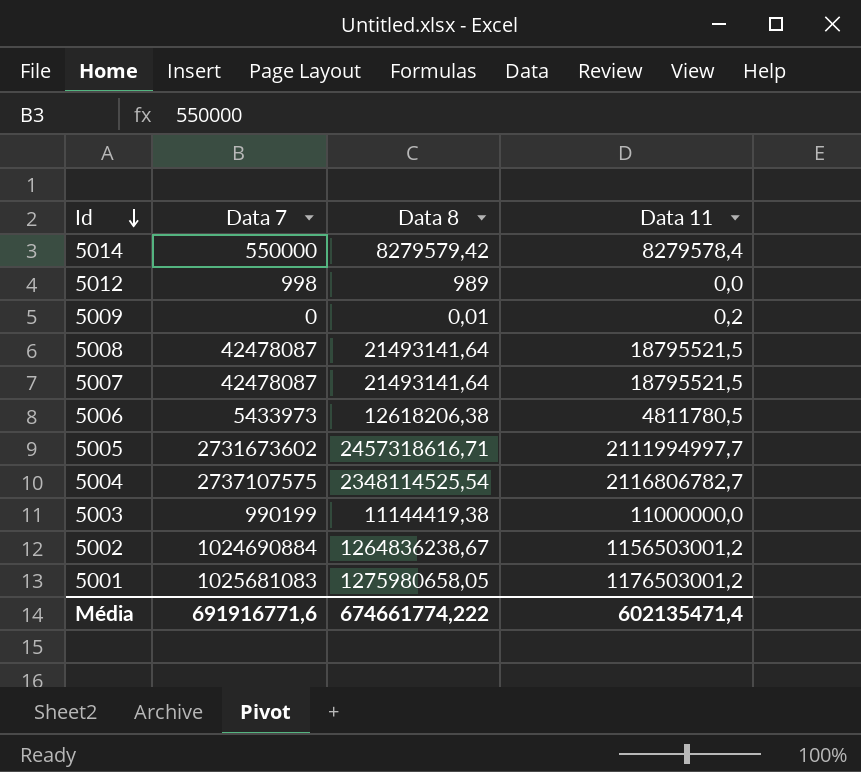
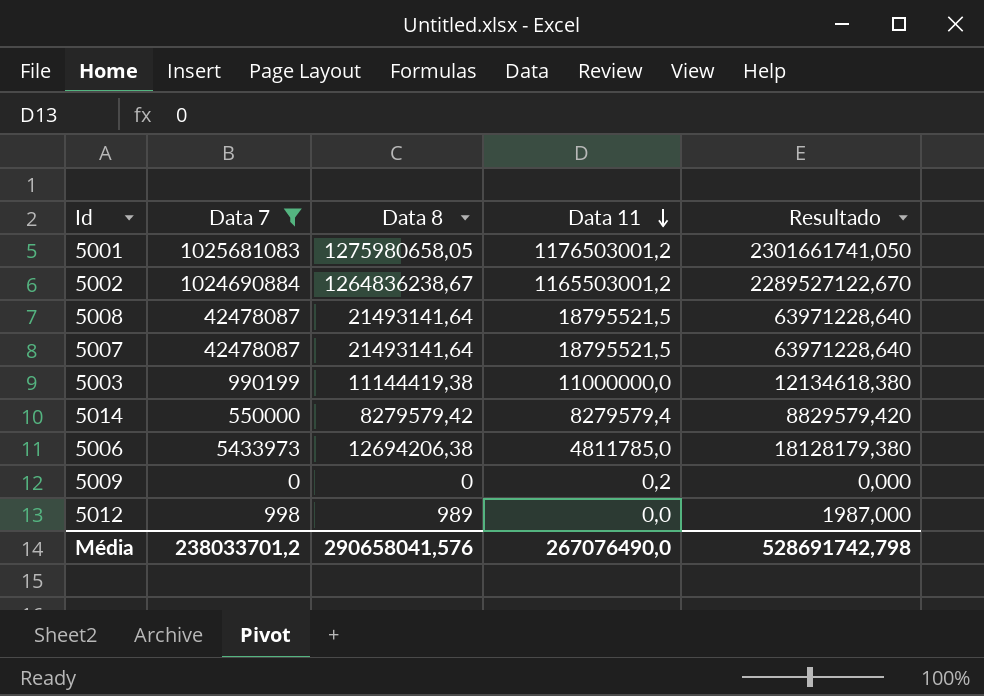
filter: none -> Data 7 <= 1025681083
row order: Id descending -> Data 11 descending
column Resultado | formula: none -> [Data 7] + [Data 8]
5002 | Data 11: 1156503001,2 -> 1165503001,2
5014 | Data 11: 8279578,4 -> 8279579,4
5006 | Data 8: 12618206,38 -> 12694206,38
5006 | Data 11: 4811780,5 -> 4811785,0
5009 | Data 8: 0,01 -> 0
Média | Data 7: 691916771,6 -> 238033701,2
Média | Data 8: 674661774,222 -> 290658041,576
Média | Data 11: 602135471,4 -> 267076490,0

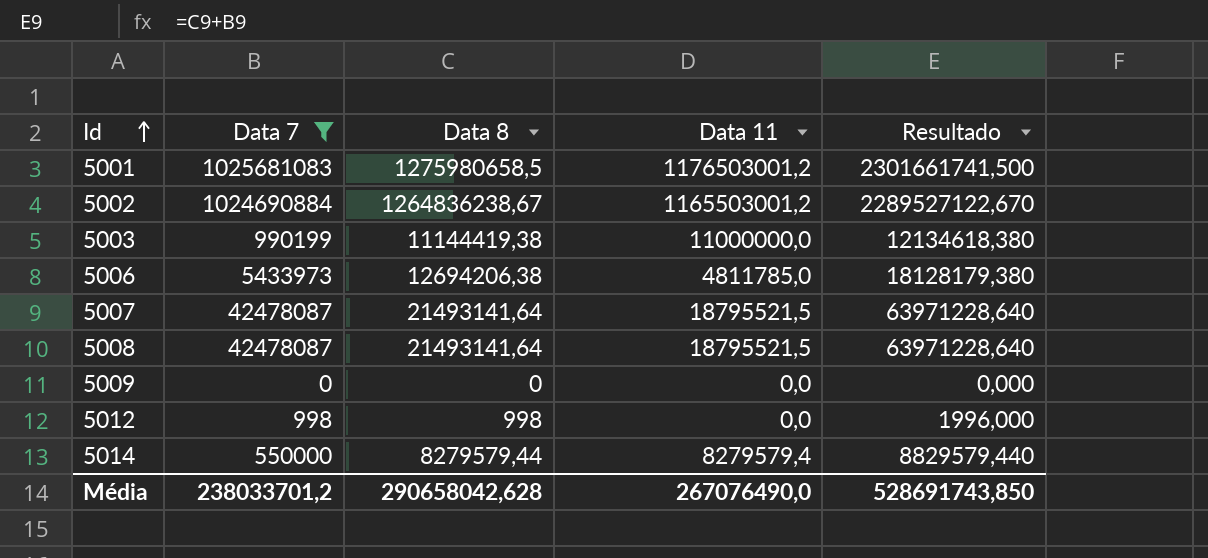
row order: Data 11 descending -> Id ascending
5001 | Data 8: 1275980658,05 -> 1275980658,5
5001 | Resultado: 2301661741,050 -> 2301661741,500
5009 | Data 11: 0,2 -> 0,0
5012 | Data 8: 989 -> 998
5012 | Resultado: 1987,000 -> 1996,000
5014 | Data 8: 8279579,42 -> 8279579,44
5014 | Resultado: 8829579,420 -> 8829579,440
Média | Data 8: 290658041,576 -> 290658042,628
Média | Resultado: 528691742,798 -> 528691743,850

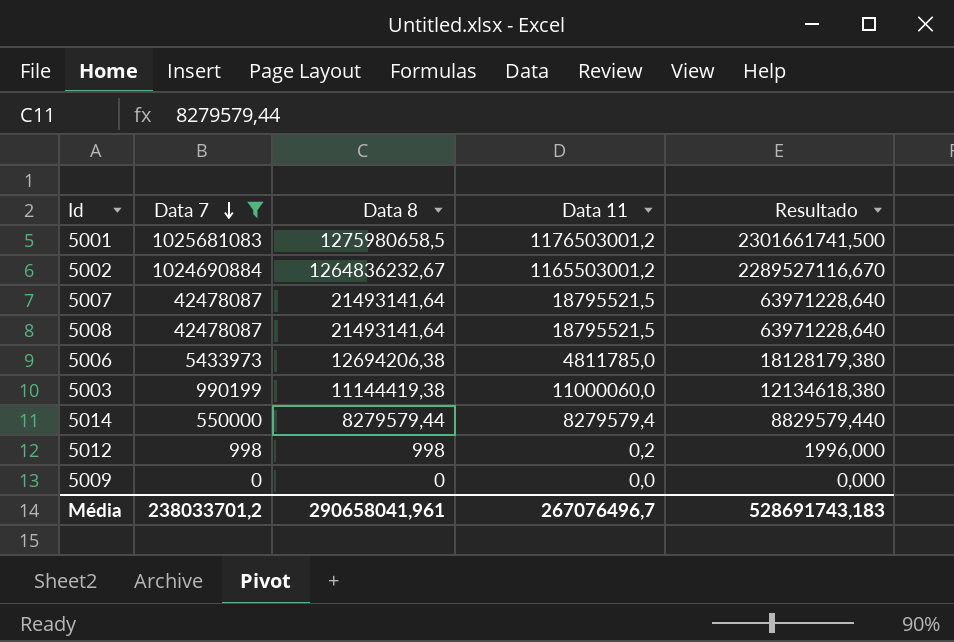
row order: Id ascending -> Data 7 descending
5002 | Data 8: 1264836238,67 -> 1264836232,67
5002 | Resultado: 2289527122,670 -> 2289527116,670
5003 | Data 11: 11000000,0 -> 11000060,0
5012 | Data 11: 0,0 -> 0,2
Média | Data 8: 290658042,628 -> 290658041,961
Média | Data 11: 267076490,0 -> 267076496,7
Média | Resultado: 528691743,850 -> 528691743,183

